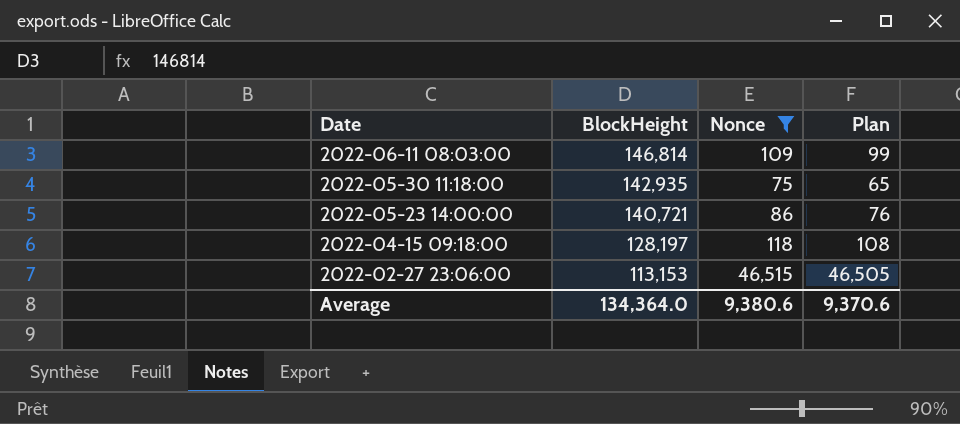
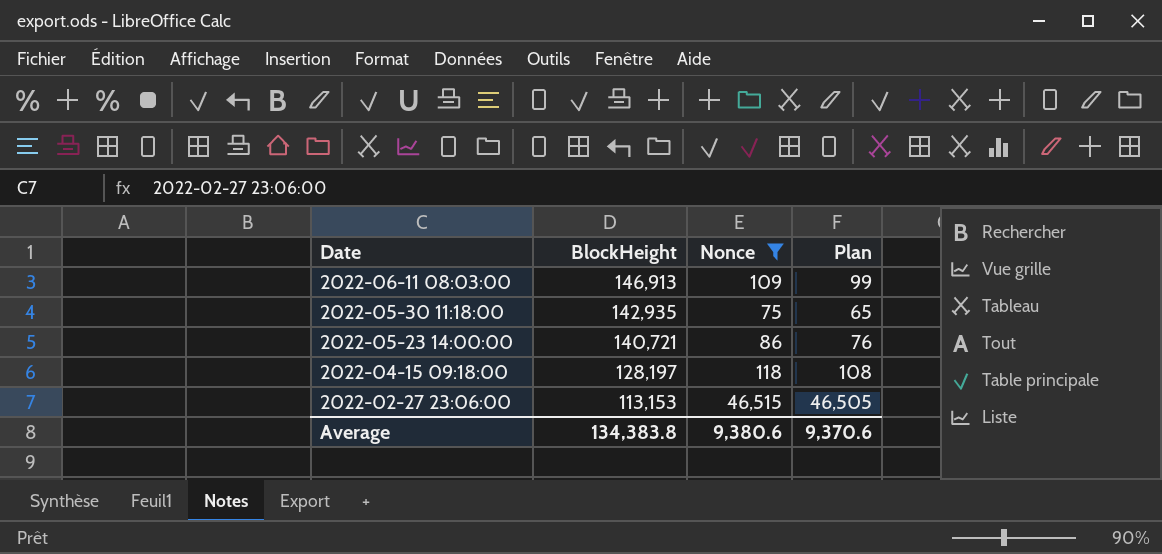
2022-06-11 08:03:00 | BlockHeight: 146,814 -> 146,913
Average | BlockHeight: 134,364.0 -> 134,383.8

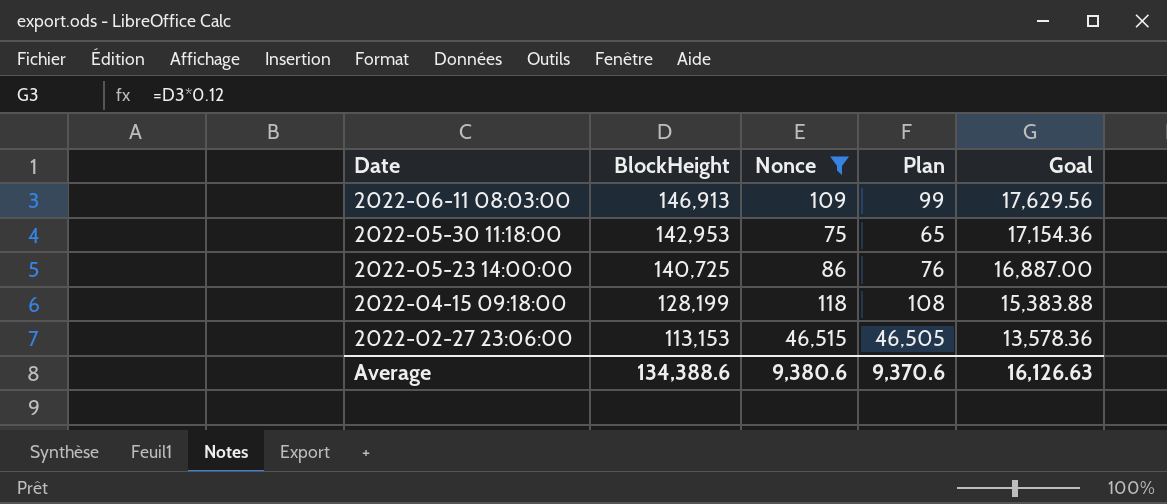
column Goal | formula: none -> [BlockHeight] * 0.12
2022-05-30 11:18:00 | BlockHeight: 142,935 -> 142,953
2022-05-23 14:00:00 | BlockHeight: 140,721 -> 140,725
2022-04-15 09:18:00 | BlockHeight: 128,197 -> 128,199
Average | BlockHeight: 134,383.8 -> 134,388.6

